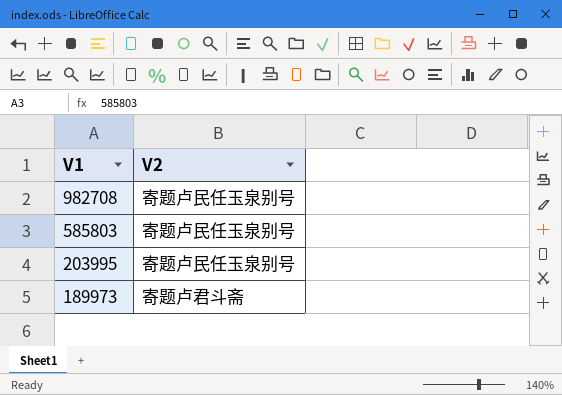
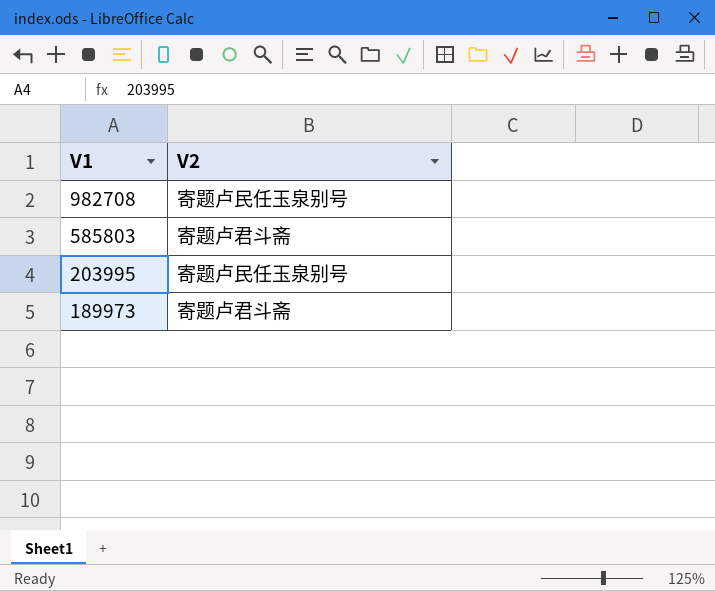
585803 | V2: 寄题卢民任玉泉别号 -> 寄题卢君斗斋

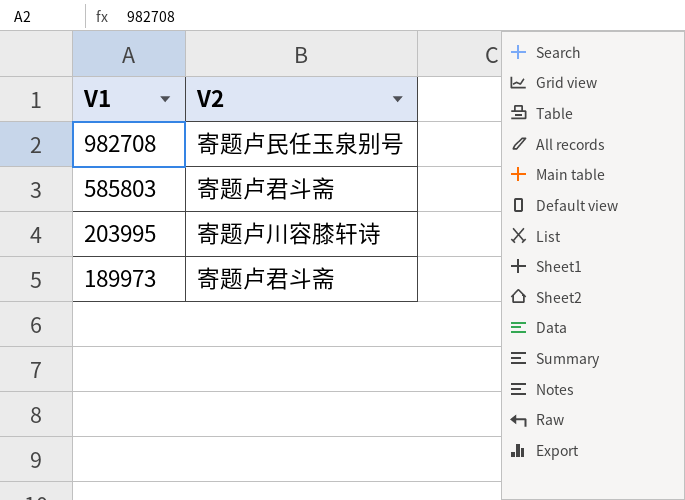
203995 | V2: 寄题卢民任玉泉别号 -> 寄题卢川容膝轩诗

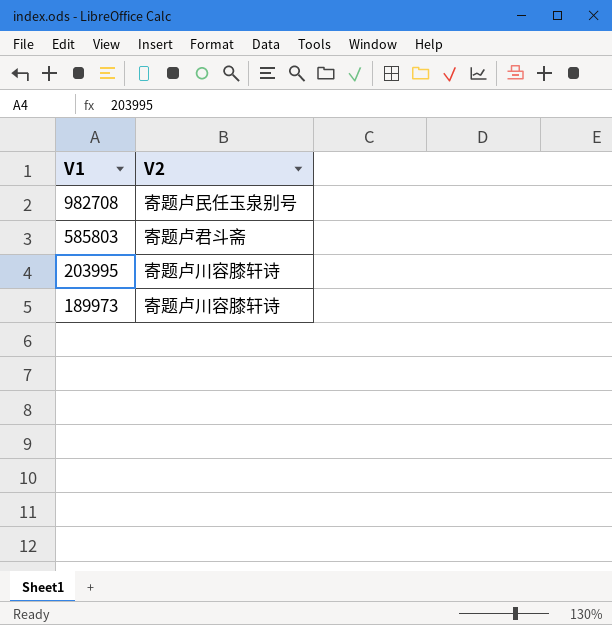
189973 | V2: 寄题卢君斗斋 -> 寄题卢川容膝轩诗

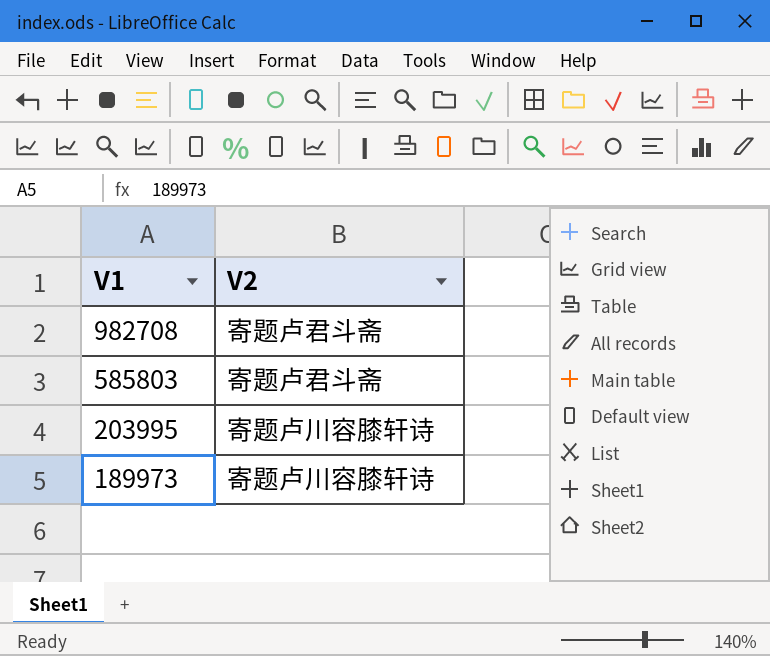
982708 | V2: 寄题卢民任玉泉别号 -> 寄题卢君斗斋

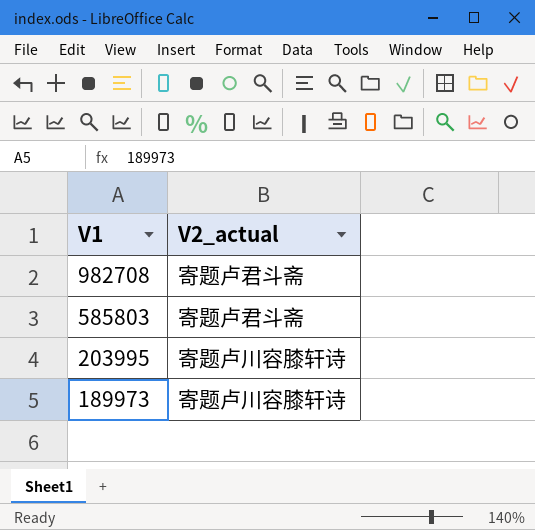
column name: V2 -> V2_actual

